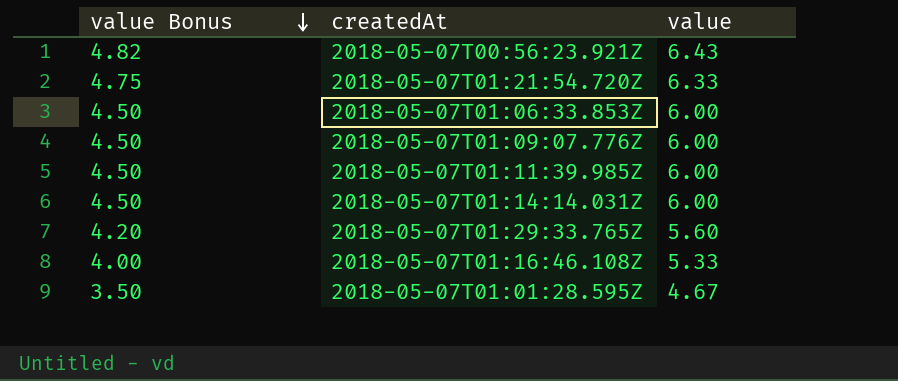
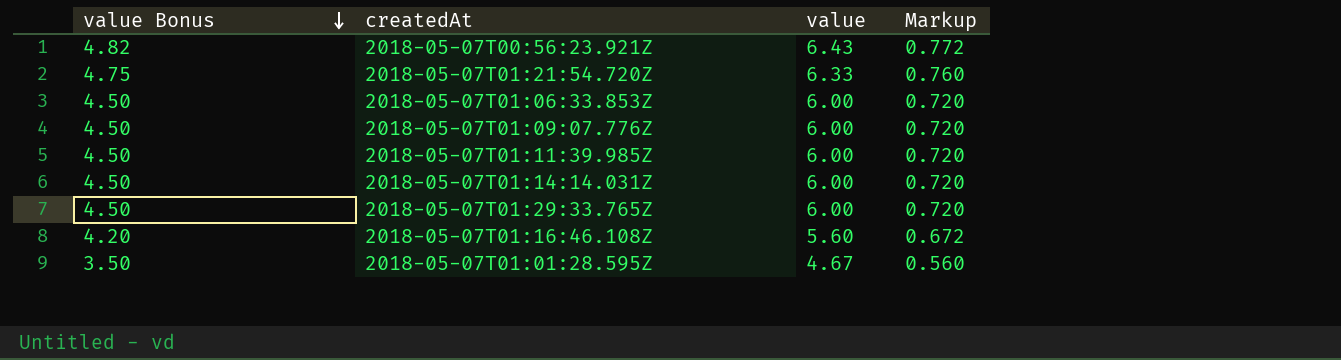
column Markup | formula: none -> [value] * 0.12
2018-05-07T01:29:33.765Z | value Bonus: 4.20 -> 4.50
2018-05-07T01:29:33.765Z | value: 5.60 -> 6.00
2018-05-07T01:16:46.108Z | value Bonus: 4.00 -> 4.20
2018-05-07T01:16:46.108Z | value: 5.33 -> 5.60

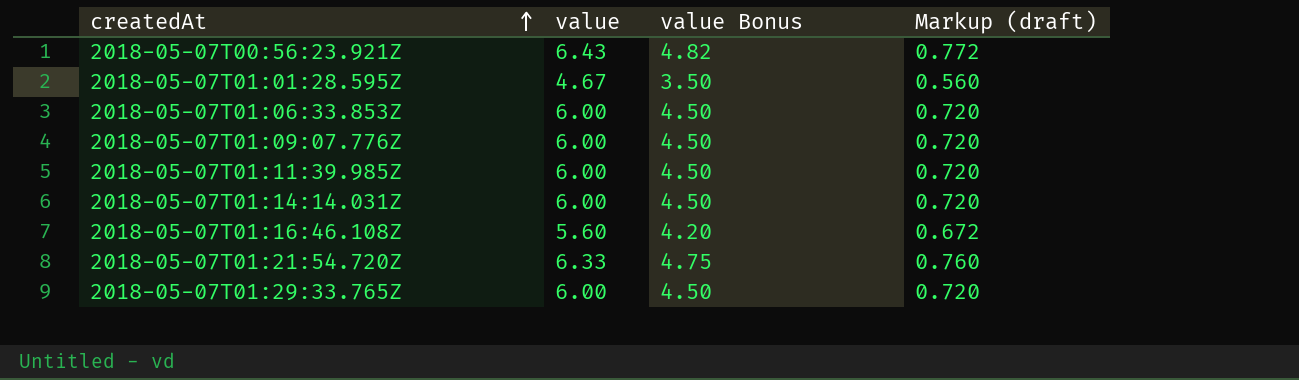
row order: value Bonus descending -> createdAt ascending
column value Bonus | position: 1 -> 3
column name: Markup -> Markup (draft)

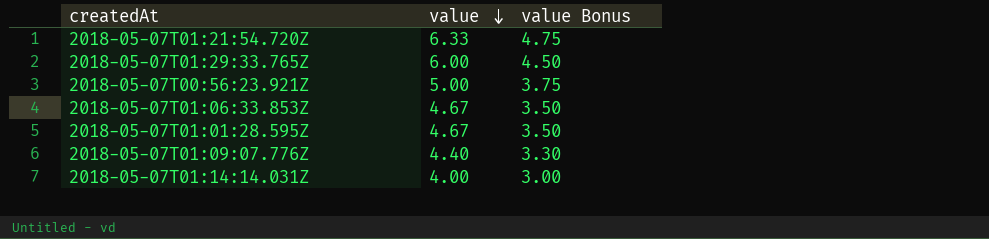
row order: createdAt ascending -> value descending
column Markup (draft) | formula: [value] * 0.12 -> none
row 2018-05-07T01:11:39.985Z: 6.00 | 4.50 | 0.720 -> none
row 2018-05-07T01:16:46.108Z: 5.60 | 4.20 | 0.672 -> none
2018-05-07T00:56:23.921Z | value: 6.43 -> 5.00
2018-05-07T00:56:23.921Z | value Bonus: 4.82 -> 3.75
2018-05-07T01:06:33.853Z | value: 6.00 -> 4.67
2018-05-07T01:06:33.853Z | value Bonus: 4.50 -> 3.50
2018-05-07T01:09:07.776Z | value: 6.00 -> 4.40
2018-05-07T01:09:07.776Z | value Bonus: 4.50 -> 3.30
2018-05-07T01:14:14.031Z | value: 6.00 -> 4.00
2018-05-07T01:14:14.031Z | value Bonus: 4.50 -> 3.00

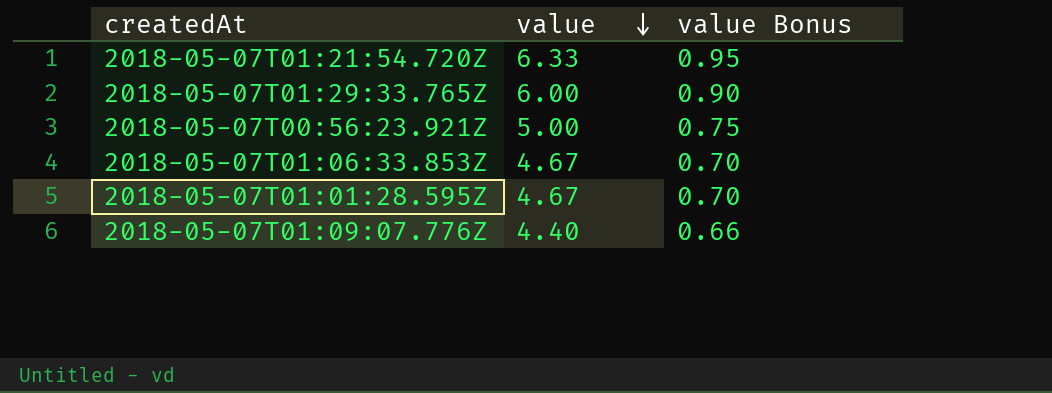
column value Bonus | formula: [value] * 0.75 -> [value] * 0.15
row 2018-05-07T01:14:14.031Z: 4.00 | 3.00 -> none

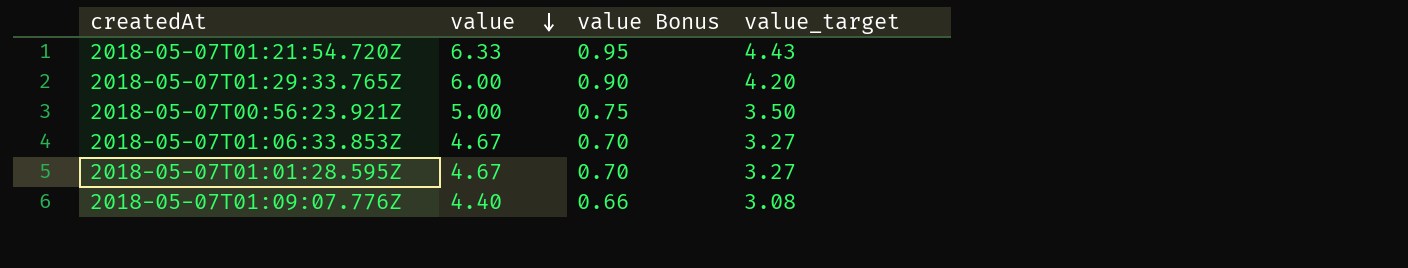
column value_target | formula: none -> [value] * 0.7

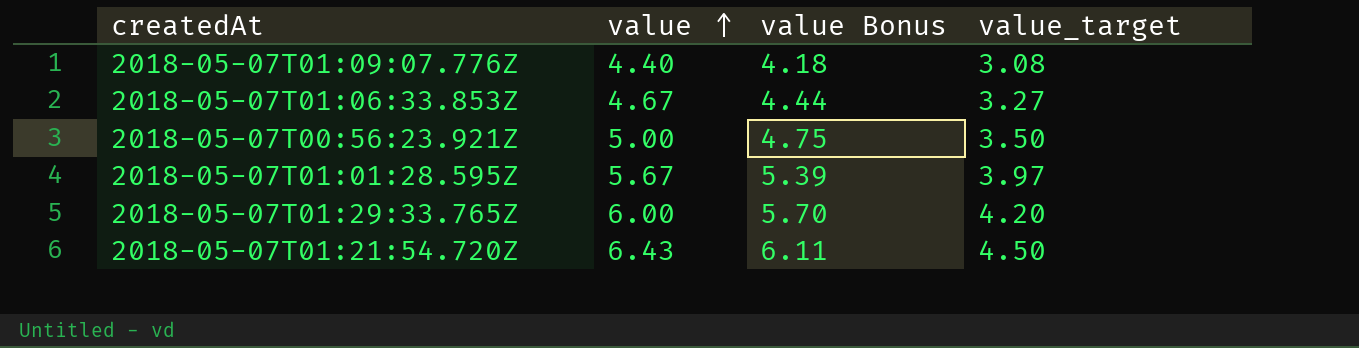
row order: value descending -> value ascending
column value Bonus | formula: [value] * 0.15 -> [value] * 0.95
2018-05-07T01:01:28.595Z | value: 4.67 -> 5.67
2018-05-07T01:01:28.595Z | value_target: 3.27 -> 3.97
2018-05-07T01:21:54.720Z | value: 6.33 -> 6.43
2018-05-07T01:21:54.720Z | value_target: 4.43 -> 4.50

